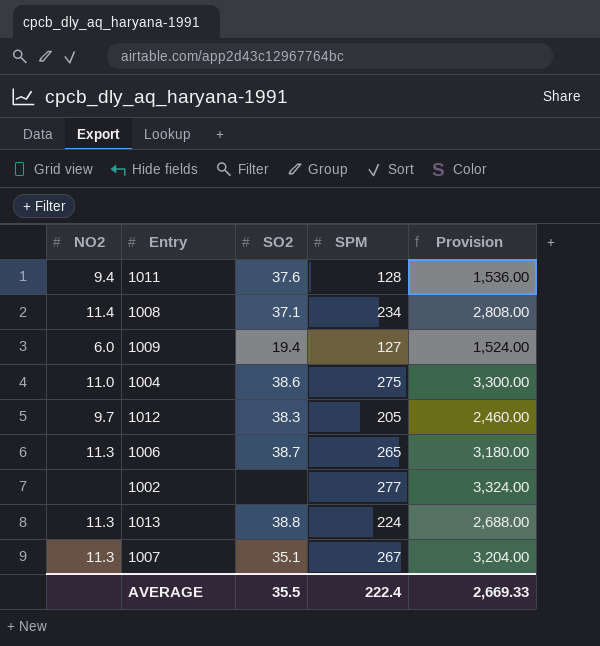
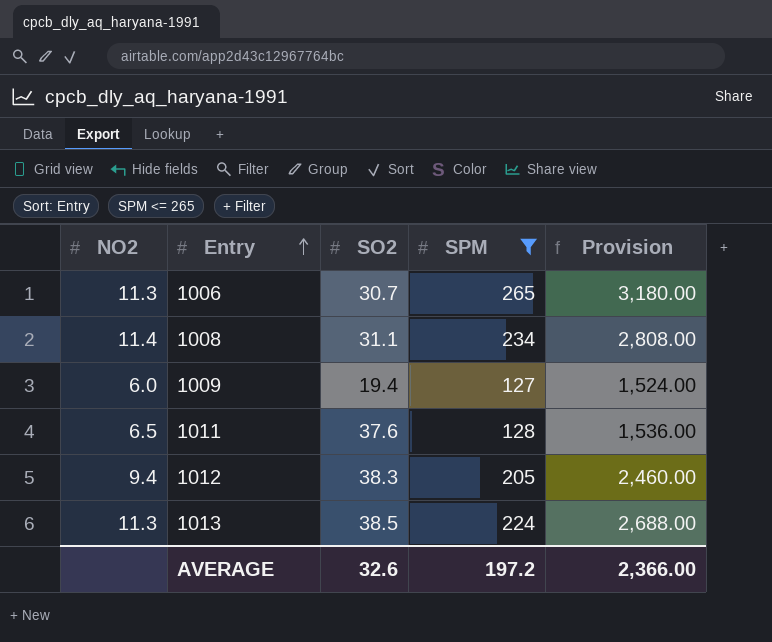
filter: none -> SPM <= 265
row order: none -> Entry ascending
1006 | SO2: 38.7 -> 30.7
1008 | SO2: 37.1 -> 31.1
1011 | NO2: 9.4 -> 6.5
1012 | NO2: 9.7 -> 9.4
1013 | SO2: 38.8 -> 38.5
AVERAGE | SO2: 35.5 -> 32.6
AVERAGE | SPM: 222.4 -> 197.2
AVERAGE | Provision: 2,669.33 -> 2,366.00

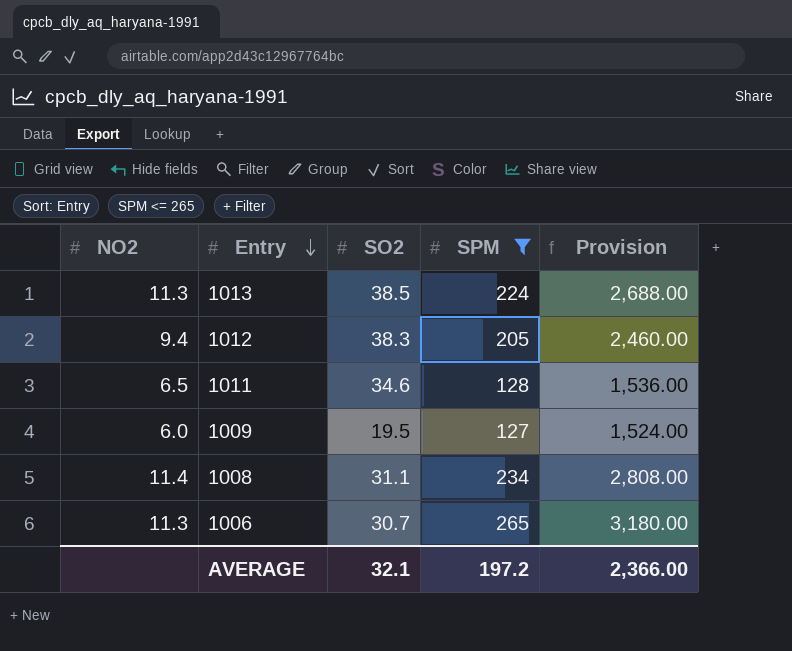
row order: Entry ascending -> Entry descending
1011 | SO2: 37.6 -> 34.6
1009 | SO2: 19.4 -> 19.5
AVERAGE | SO2: 32.6 -> 32.1

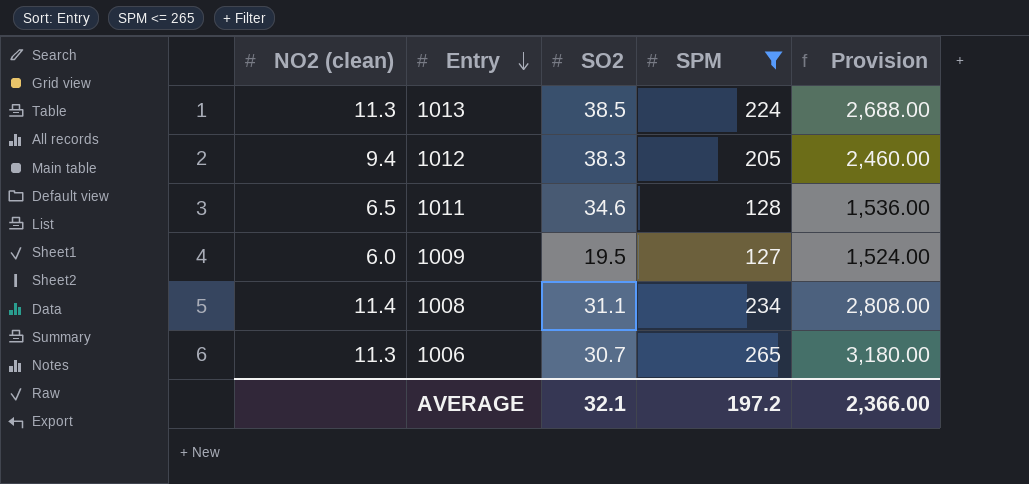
column name: NO2 -> NO2 (clean)

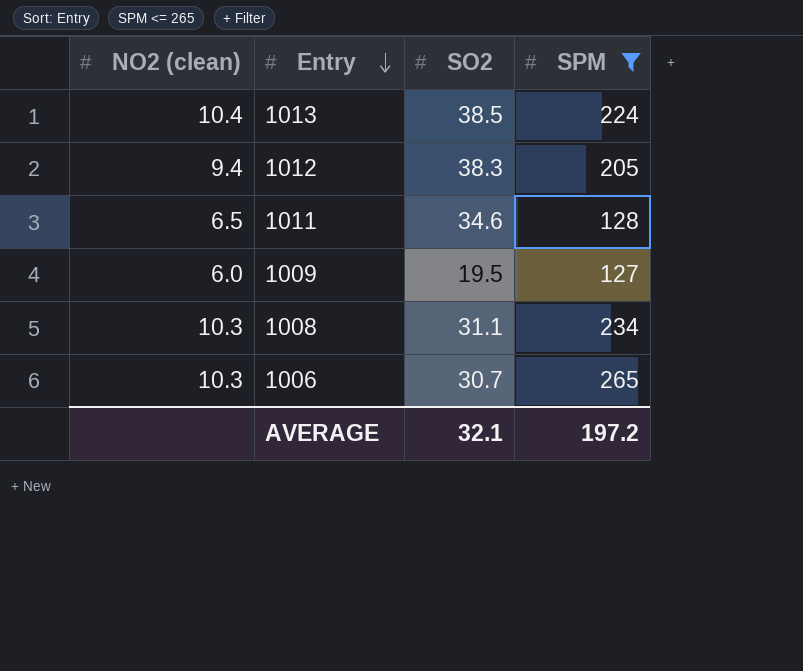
column Provision | formula: [SPM] * 12 -> none
1013 | NO2 (clean): 11.3 -> 10.4
1008 | NO2 (clean): 11.4 -> 10.3
1006 | NO2 (clean): 11.3 -> 10.3

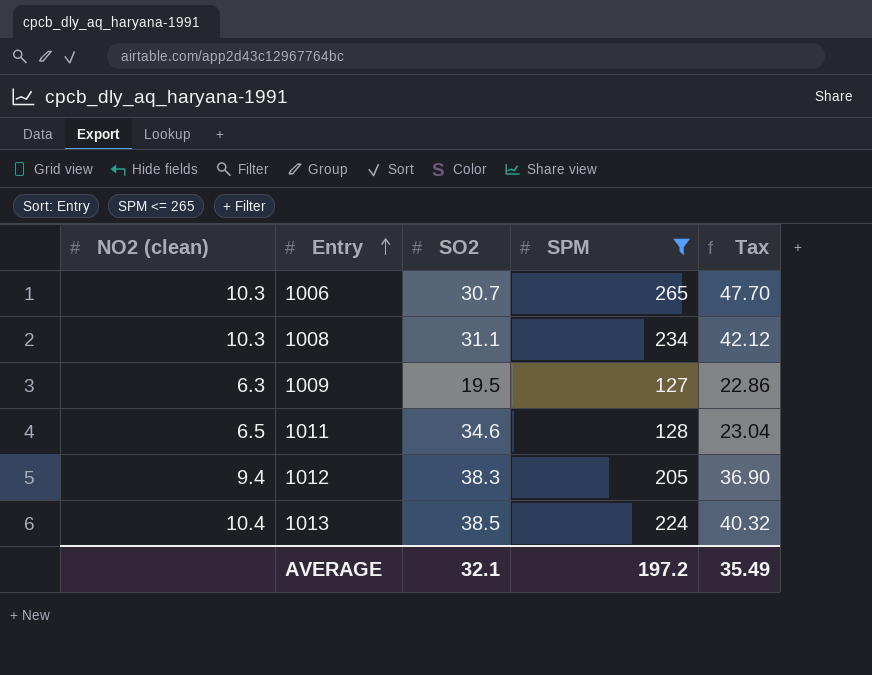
row order: Entry descending -> Entry ascending
column Tax | formula: none -> [SPM] * 0.18
1009 | NO2 (clean): 6.0 -> 6.3

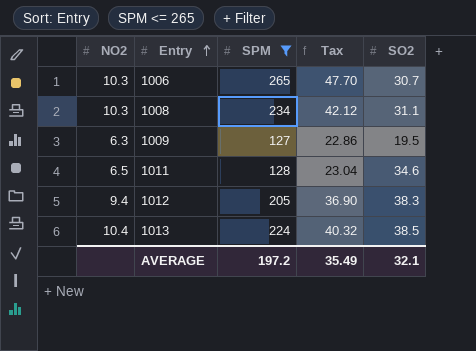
column name: NO2 (clean) -> NO2
column SO2 | position: 3 -> 5

